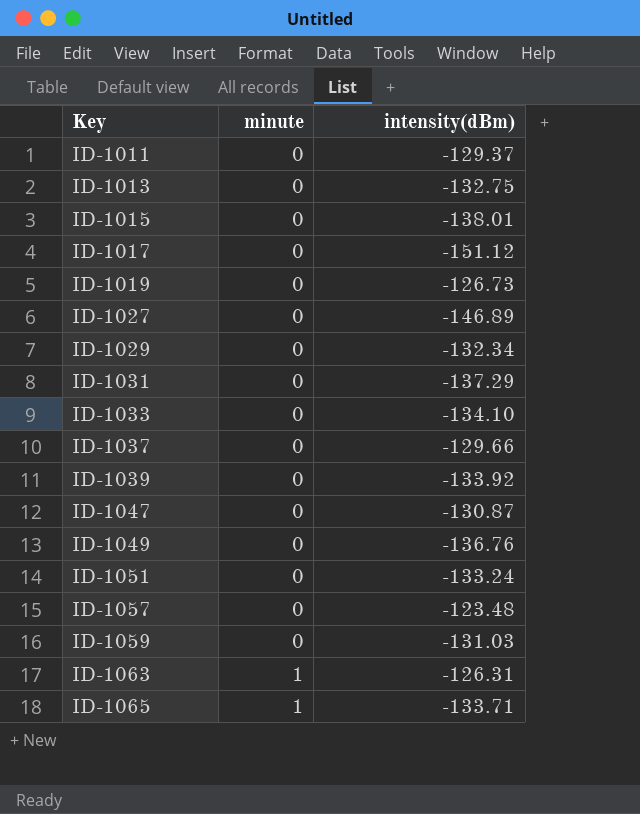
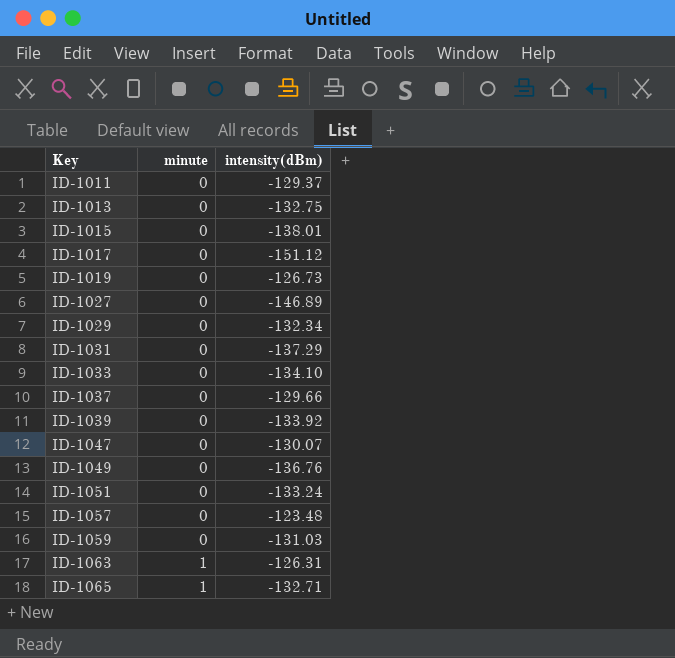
ID-1047 | intensity(dBm): -130.87 -> -130.07
ID-1065 | intensity(dBm): -133.71 -> -132.71

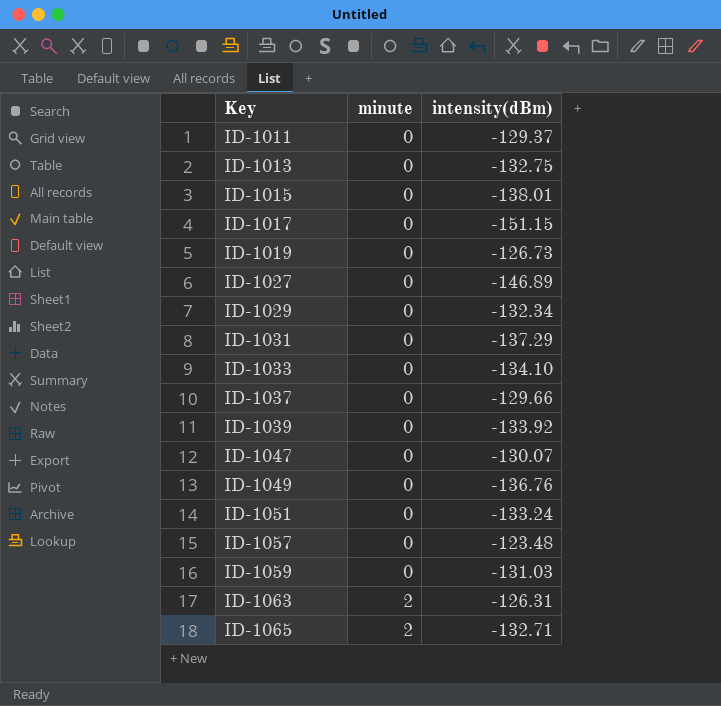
ID-1017 | intensity(dBm): -151.12 -> -151.15
ID-1063 | minute: 1 -> 2
ID-1065 | minute: 1 -> 2

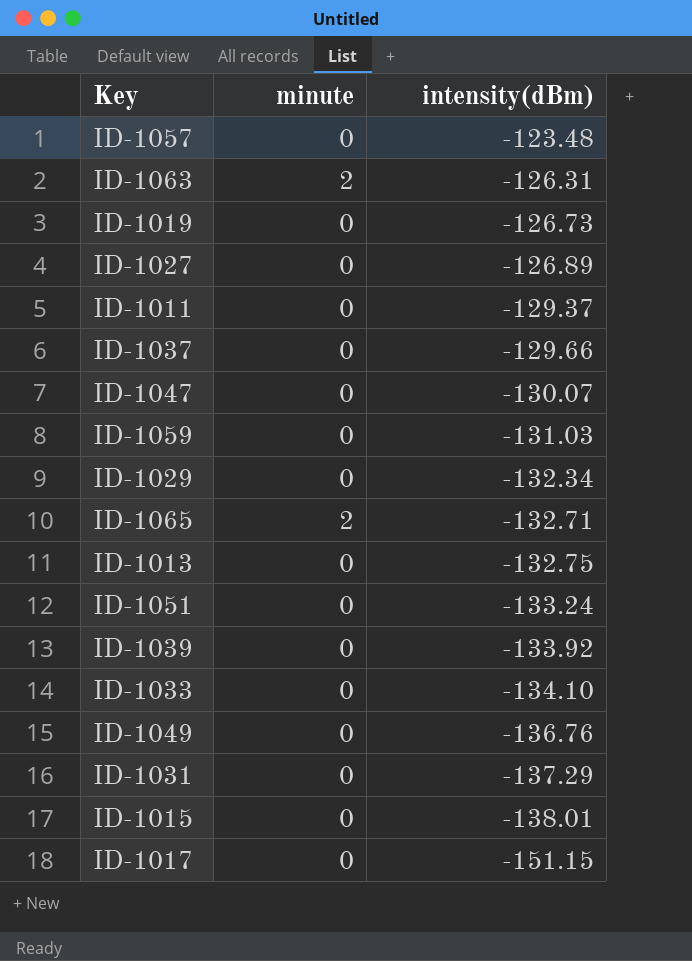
row order: Key ascending -> intensity(dBm) descending
ID-1027 | intensity(dBm): -146.89 -> -126.89

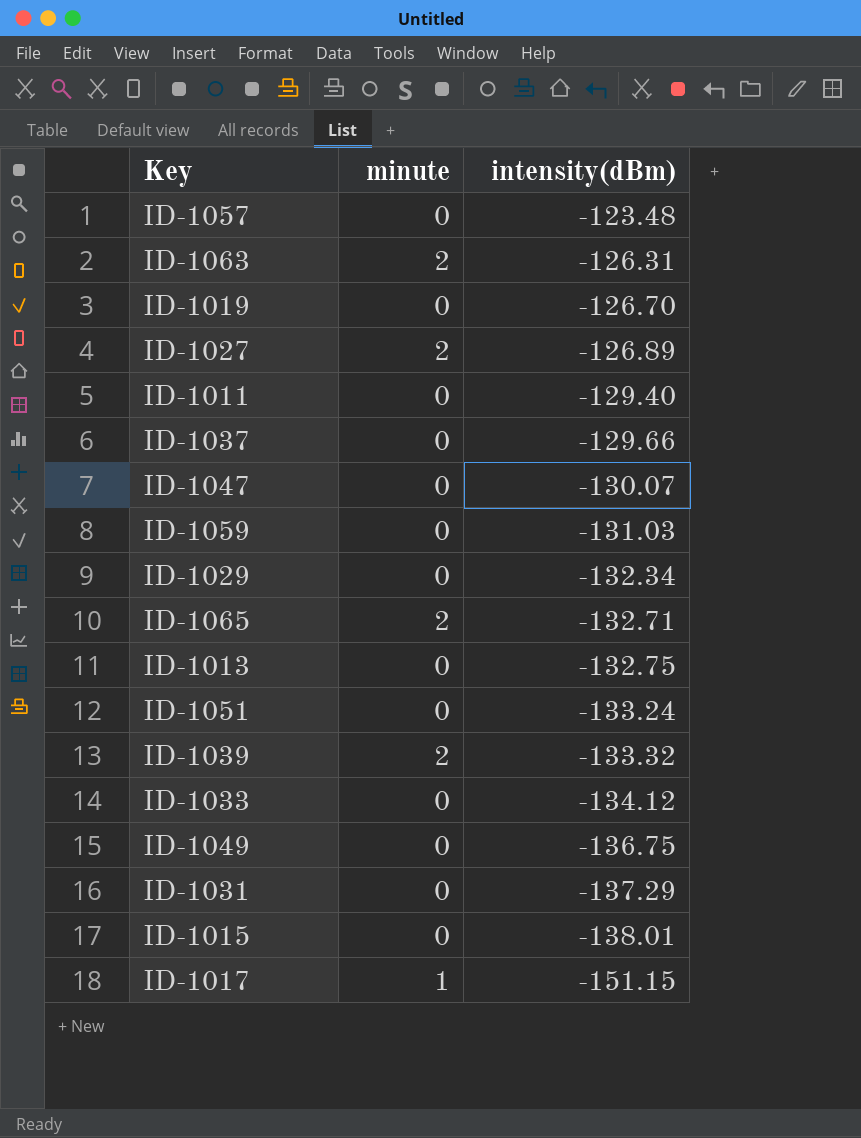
ID-1019 | intensity(dBm): -126.73 -> -126.70
ID-1027 | minute: 0 -> 2
ID-1011 | intensity(dBm): -129.37 -> -129.40
ID-1039 | minute: 0 -> 2
ID-1039 | intensity(dBm): -133.92 -> -133.32
ID-1033 | intensity(dBm): -134.10 -> -134.12
ID-1049 | intensity(dBm): -136.76 -> -136.75
ID-1017 | minute: 0 -> 1

